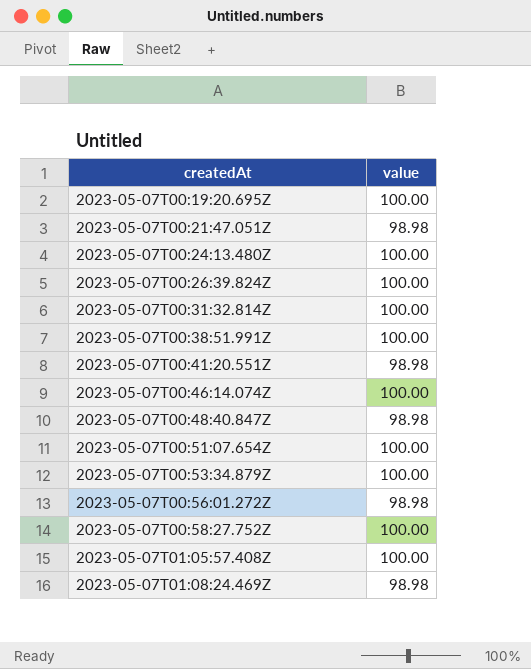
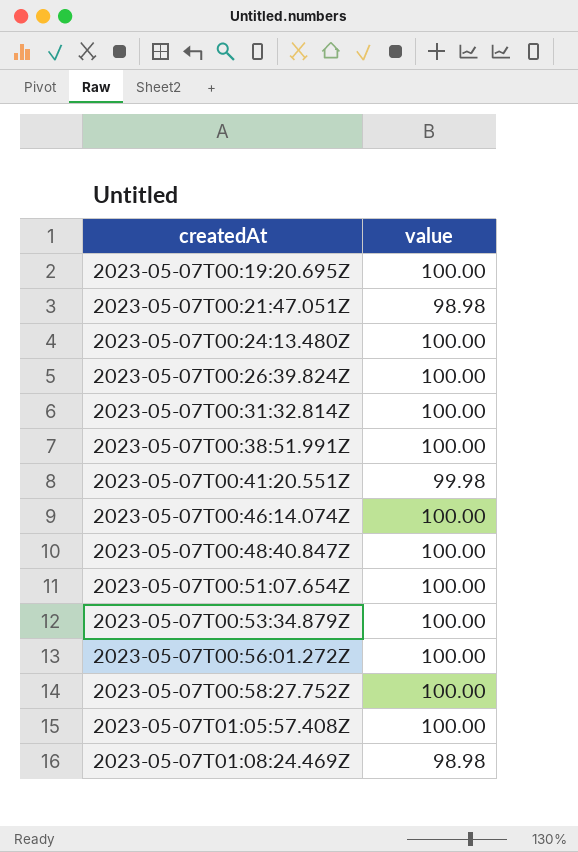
2023-05-07T00:41:20.551Z | value: 98.98 -> 99.98
2023-05-07T00:48:40.847Z | value: 98.98 -> 100.00
2023-05-07T00:56:01.272Z | value: 98.98 -> 100.00

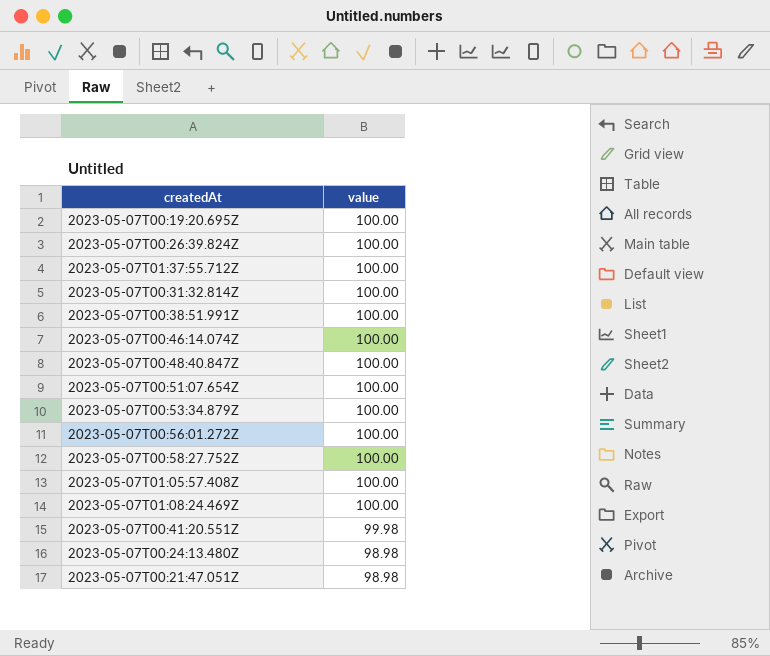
row order: createdAt ascending -> value descending
row 2023-05-07T01:37:55.712Z: none -> 100.00
2023-05-07T01:08:24.469Z | value: 98.98 -> 100.00
2023-05-07T00:24:13.480Z | value: 100.00 -> 98.98

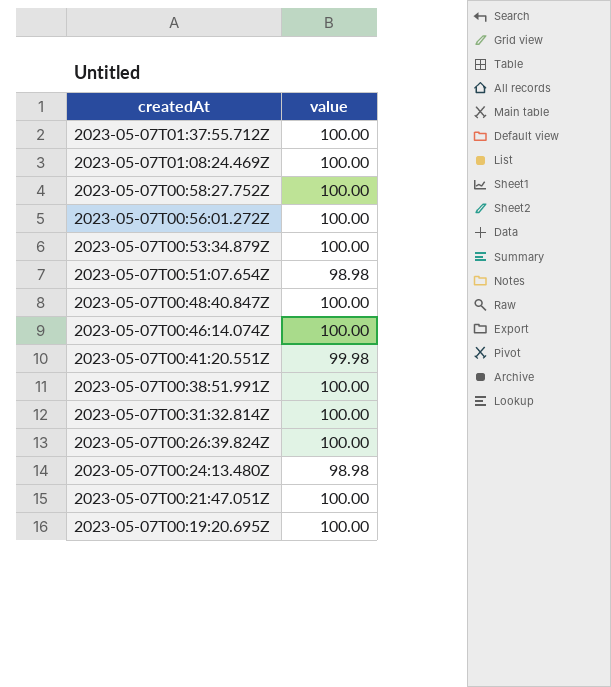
row order: value descending -> createdAt descending
row 2023-05-07T01:05:57.408Z: 100.00 -> none
2023-05-07T00:51:07.654Z | value: 100.00 -> 98.98
2023-05-07T00:21:47.051Z | value: 98.98 -> 100.00

